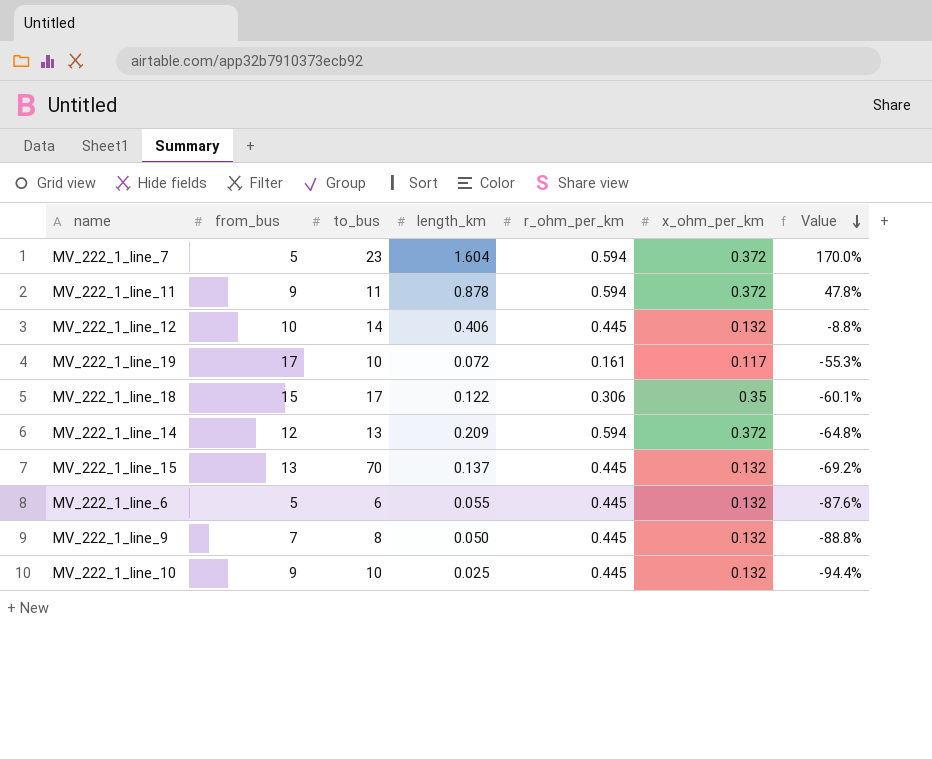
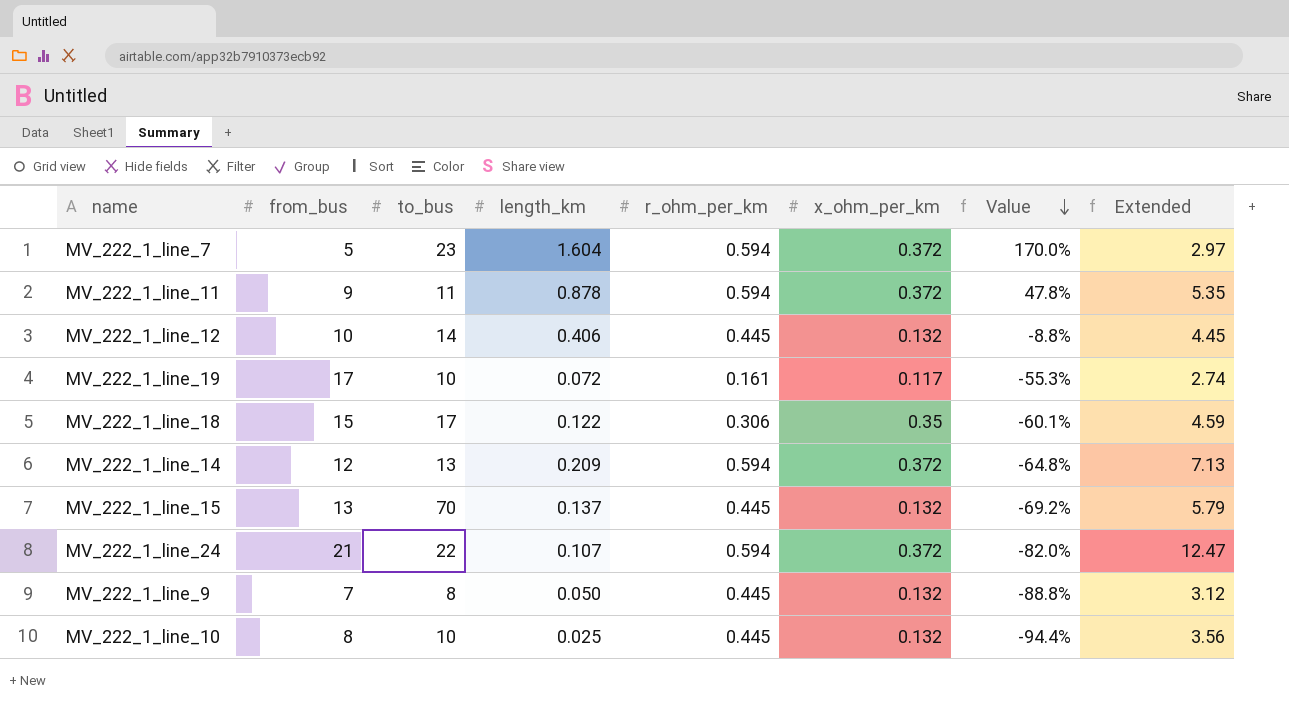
column Extended | formula: none -> [from_bus] * [r_ohm_per_km]
row MV_222_1_line_6: 5 | 6 | 0.055 | 0.445 | 0.132 | -87.6% -> none
row MV_222_1_line_24: none -> 21 | 22 | 0.107 | 0.594 | 0.372 | -82.0% | 12.47
MV_222_1_line_10 | from_bus: 9 -> 8

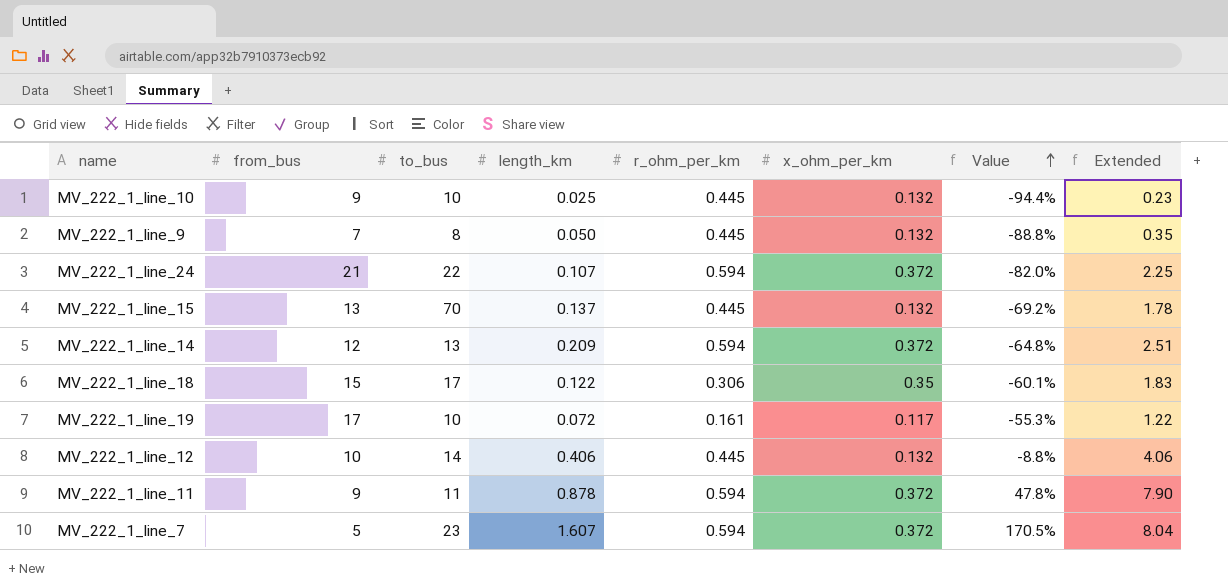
row order: Value descending -> Value ascending
column Extended | formula: [from_bus] * [r_ohm_per_km] -> [from_bus] * [length_km]
MV_222_1_line_10 | from_bus: 8 -> 9
MV_222_1_line_7 | length_km: 1.604 -> 1.607
MV_222_1_line_7 | Value: 170.0% -> 170.5%

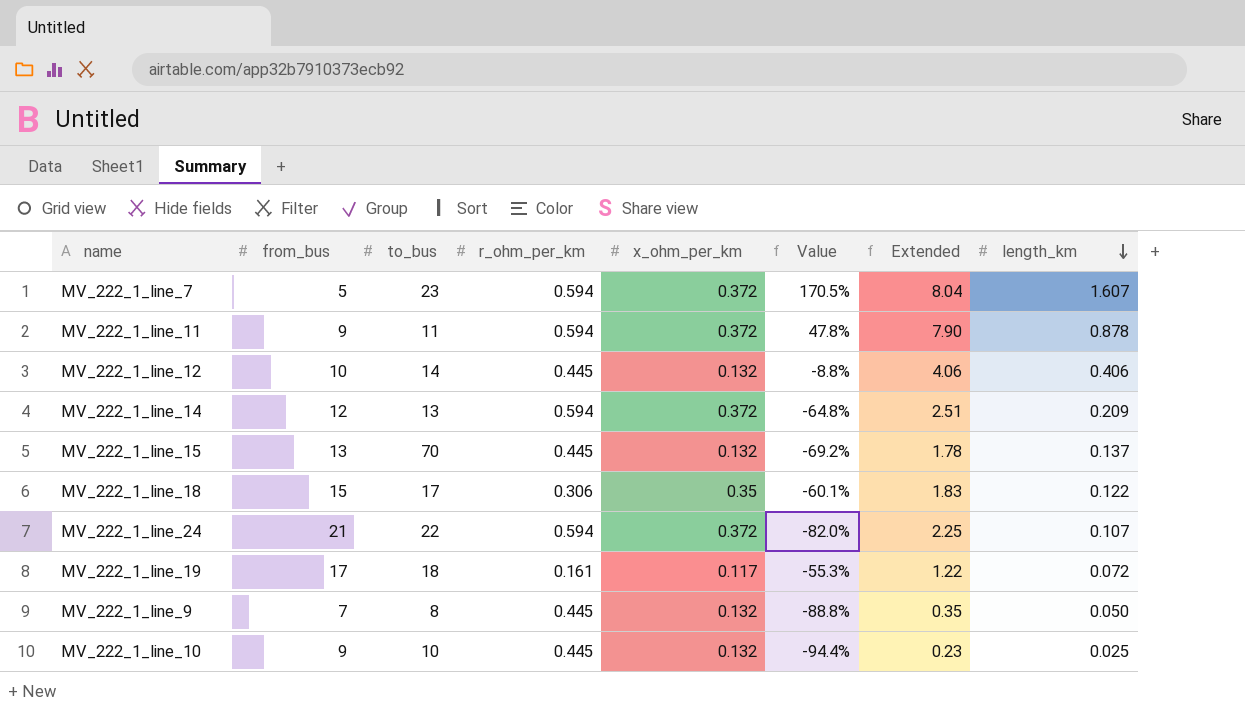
row order: Value ascending -> length_km descending
column length_km | position: 4 -> 8
MV_222_1_line_19 | to_bus: 10 -> 18

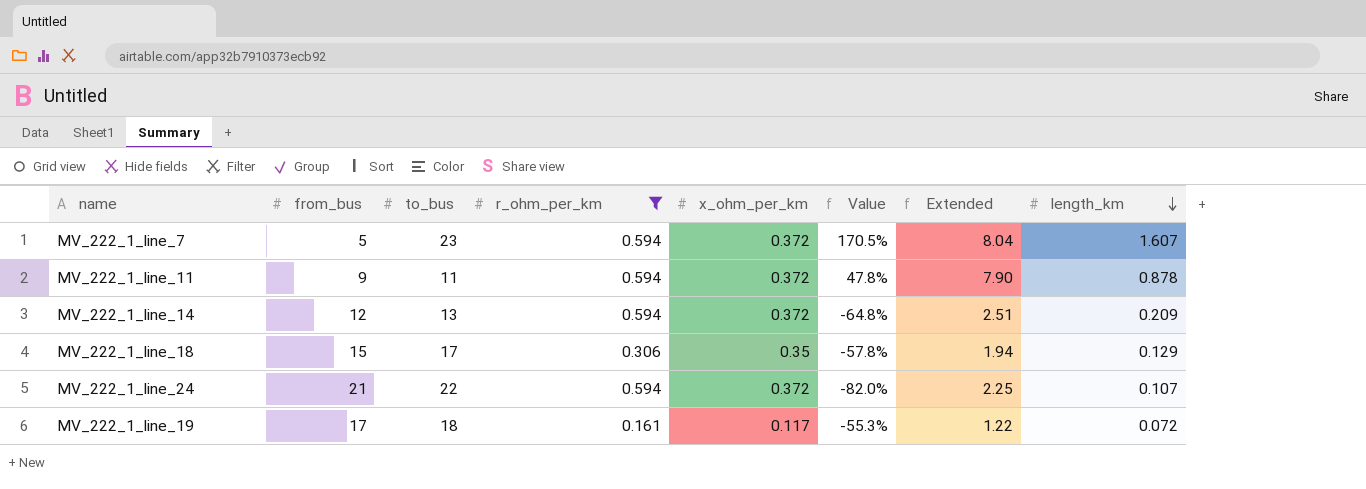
filter: none -> r_ohm_per_km != 0.445
MV_222_1_line_18 | Value: -60.1% -> -57.8%
MV_222_1_line_18 | Extended: 1.83 -> 1.94
MV_222_1_line_18 | length_km: 0.122 -> 0.129

